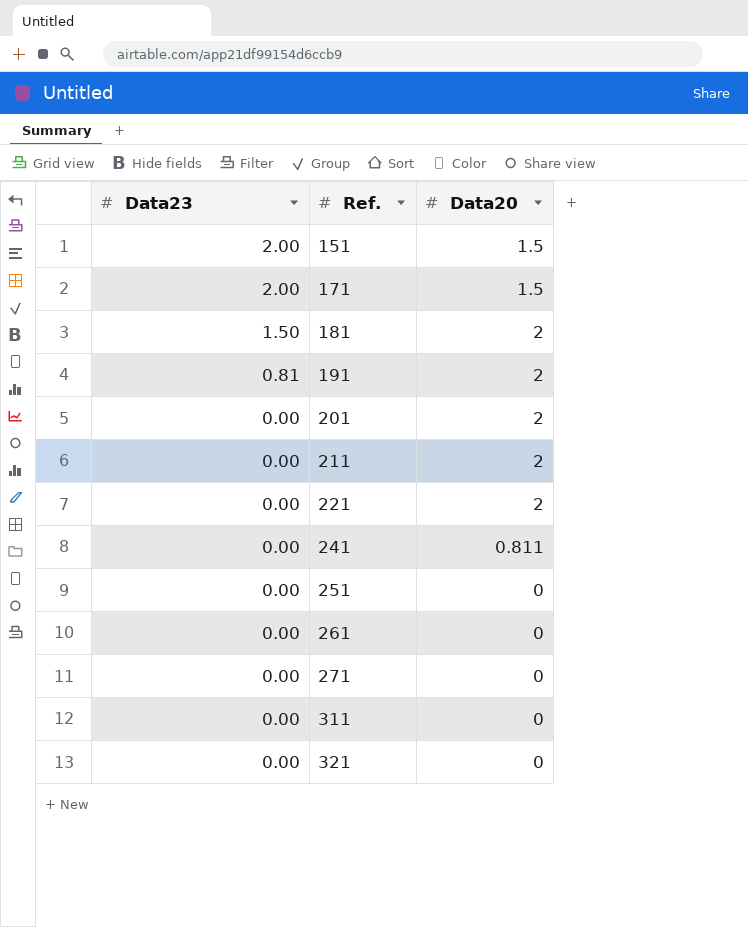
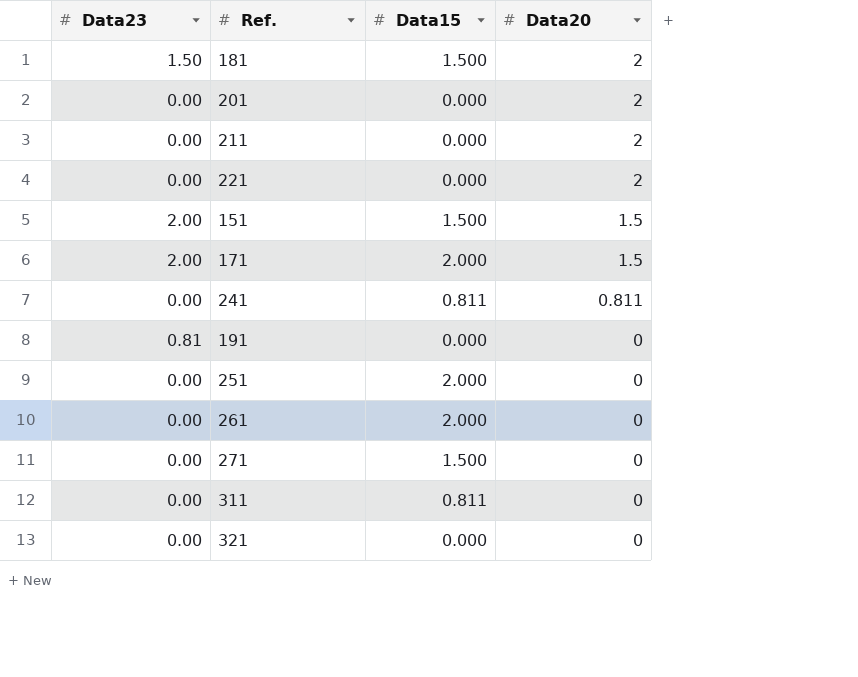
row order: Data23 descending -> Data20 descending
column Data15 | position: none -> 3
191 | Data20: 2 -> 0

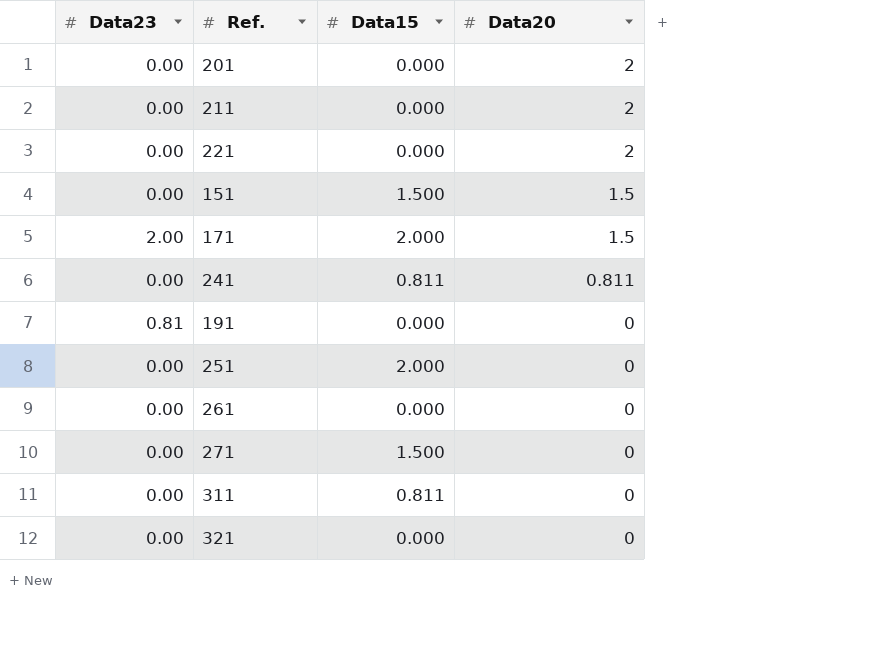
row 181: 1.50 | 1.500 | 2 -> none
151 | Data23: 2.00 -> 0.00
261 | Data15: 2.000 -> 0.000

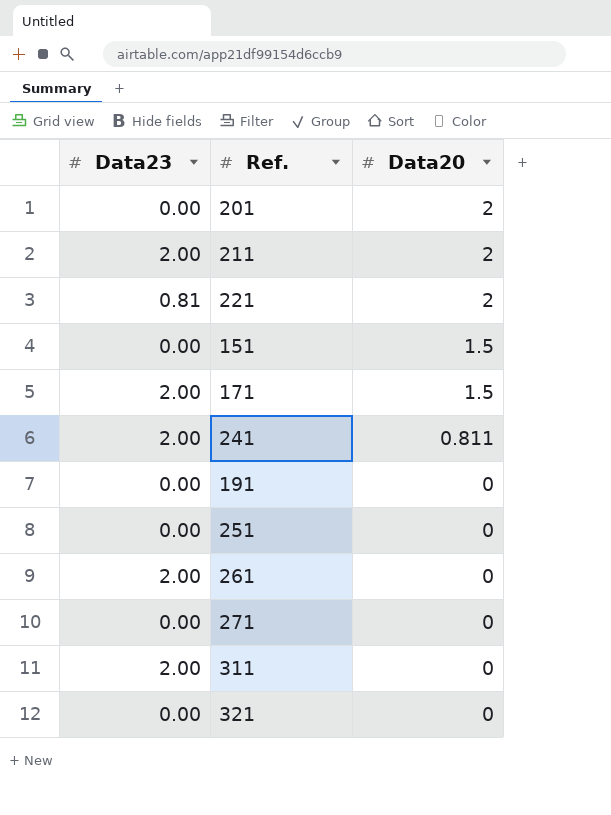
column Data15 | position: 3 -> none
211 | Data23: 0.00 -> 2.00
221 | Data23: 0.00 -> 0.81
241 | Data23: 0.00 -> 2.00
191 | Data23: 0.81 -> 0.00
261 | Data23: 0.00 -> 2.00
311 | Data23: 0.00 -> 2.00

